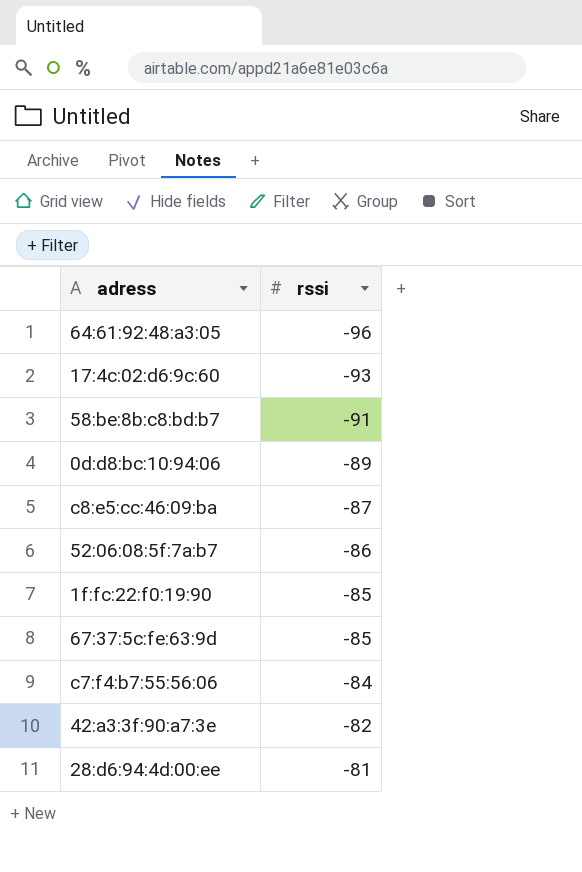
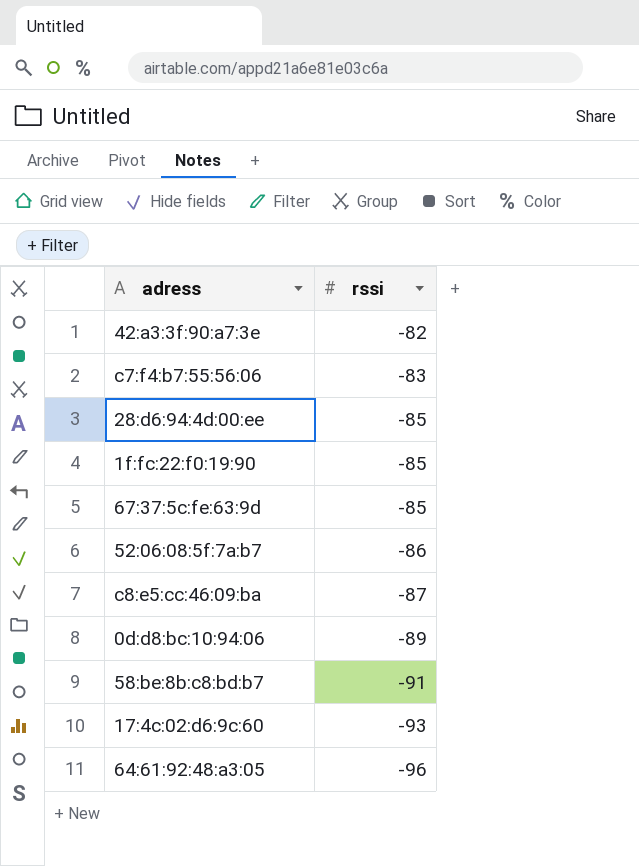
row order: rssi ascending -> rssi descending
c7:f4:b7:55:56:06 | rssi: -84 -> -83
28:d6:94:4d:00:ee | rssi: -81 -> -85

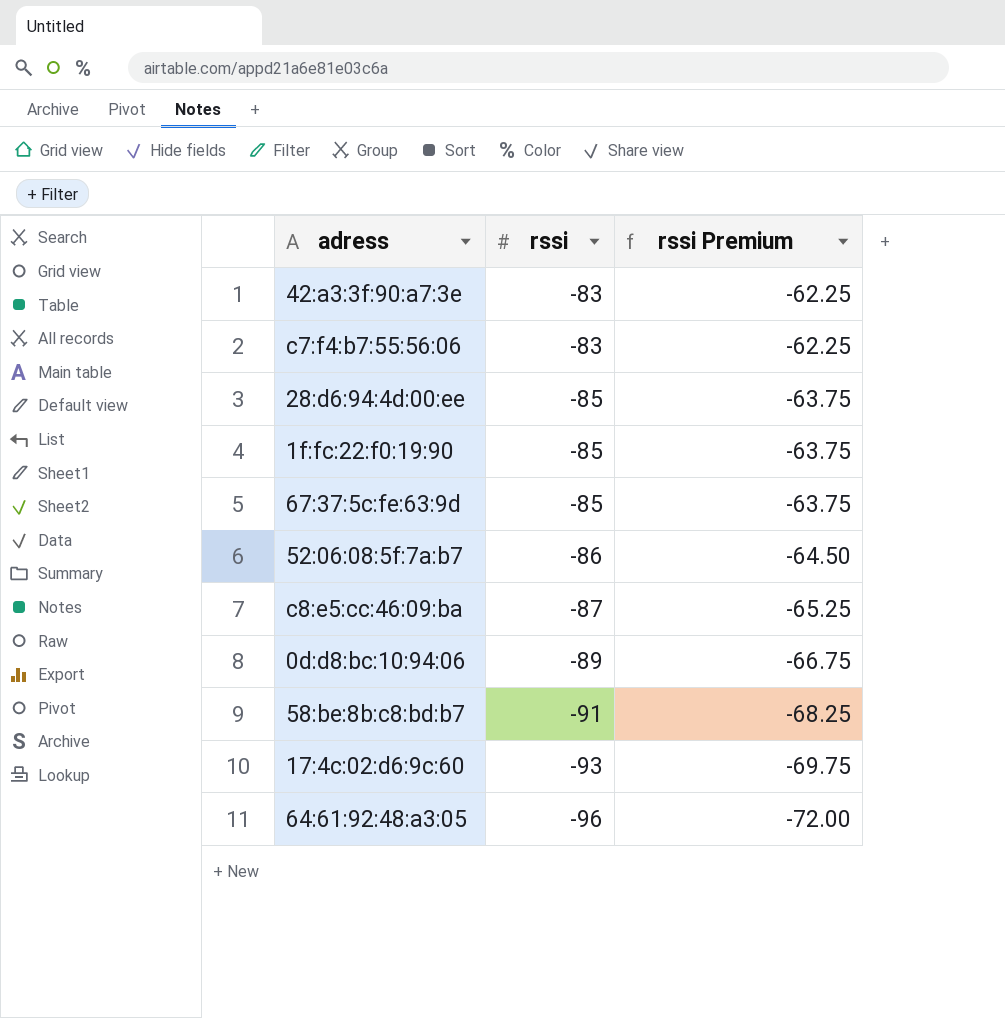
column rssi Premium | formula: none -> [rssi] * 0.75
42:a3:3f:90:a7:3e | rssi: -82 -> -83

